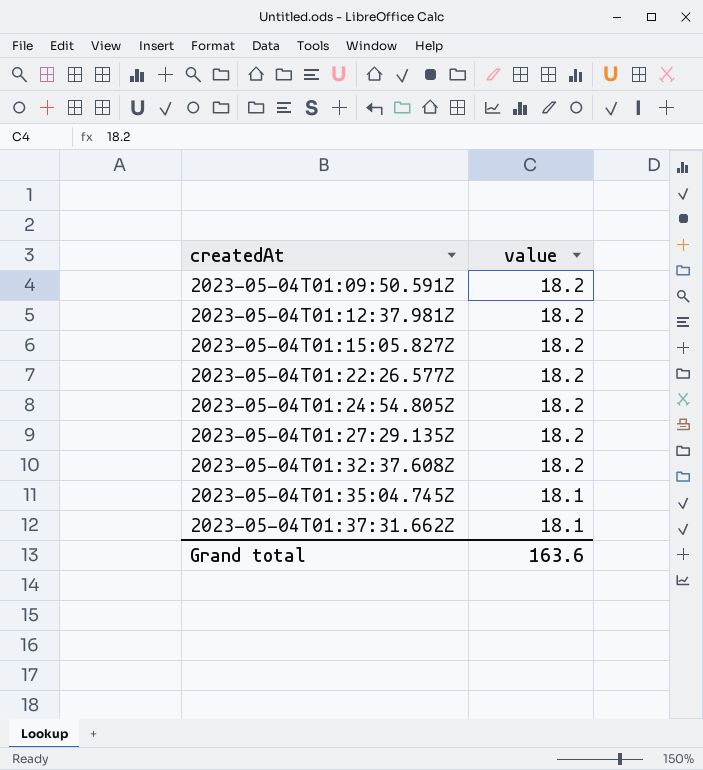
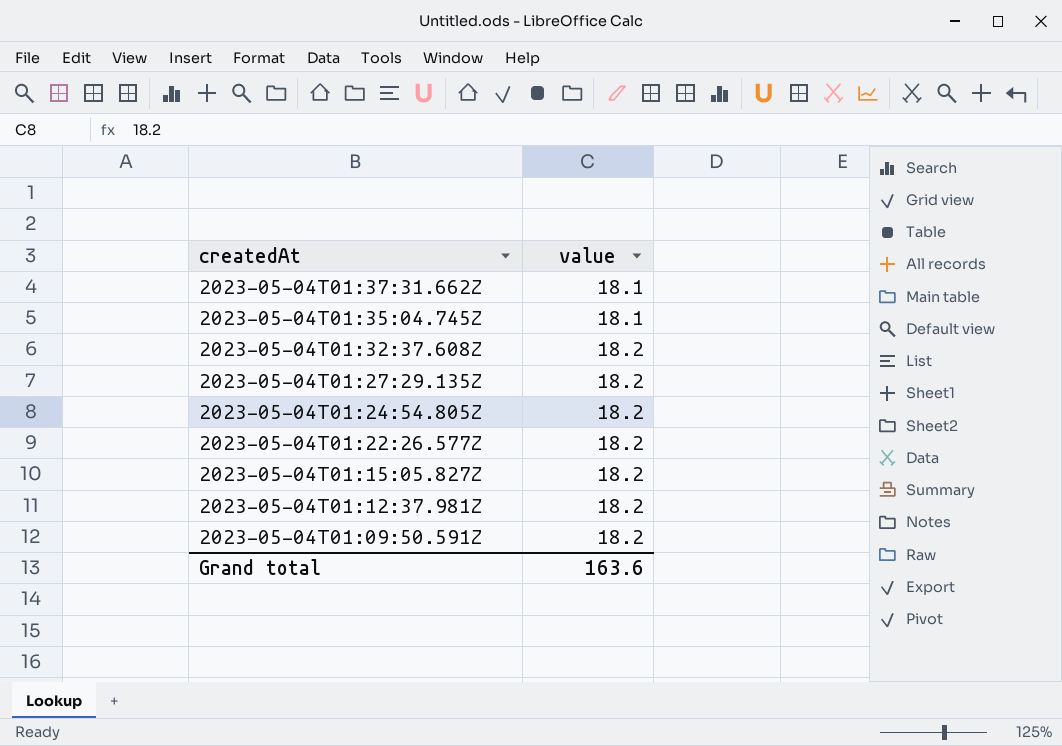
row order: createdAt ascending -> createdAt descending

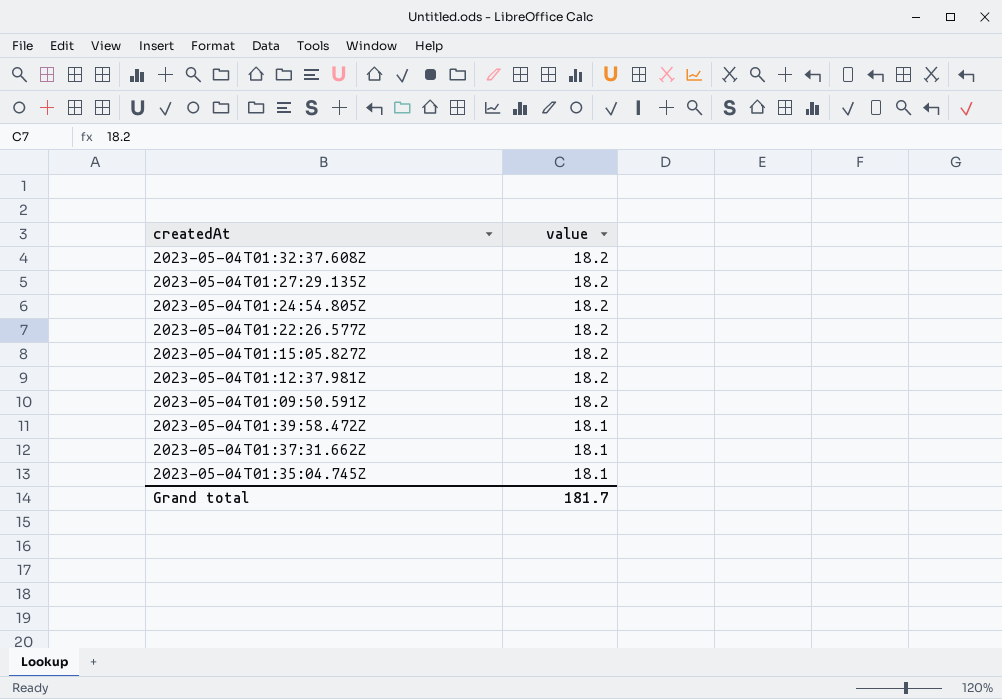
row order: createdAt descending -> value descending
row 2023-05-04T01:39:58.472Z: none -> 18.1
Grand total | value: 163.6 -> 181.7

